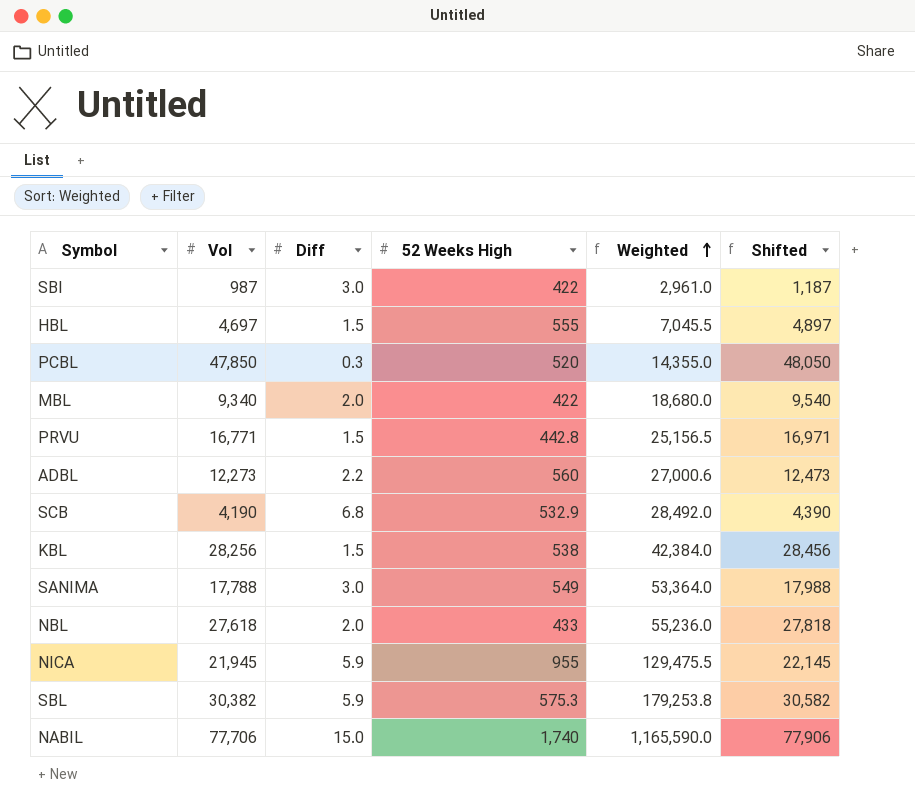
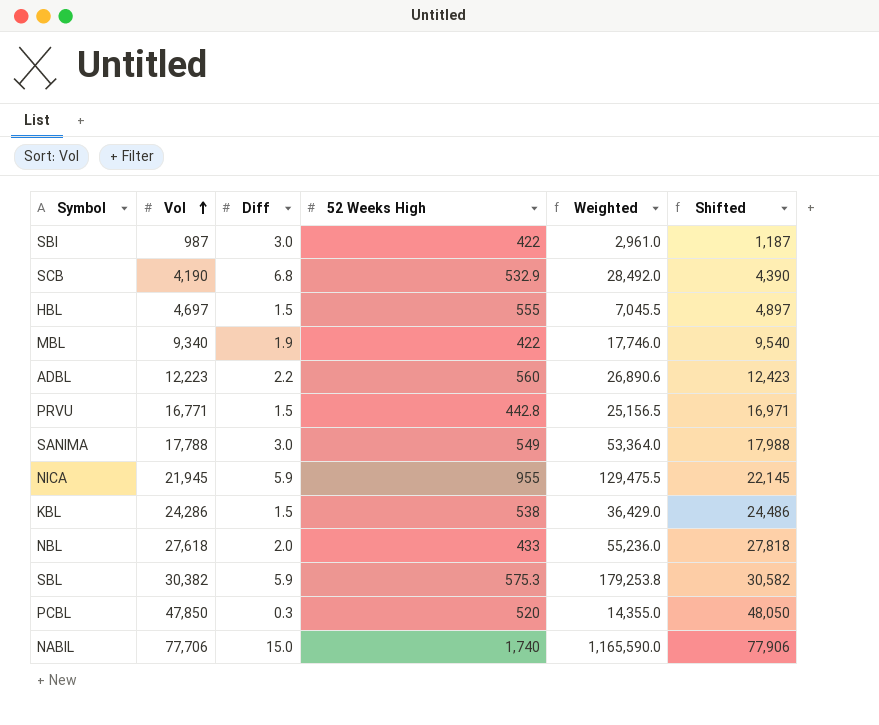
row order: Weighted ascending -> Vol ascending
MBL | Diff: 2.0 -> 1.9
MBL | Weighted: 18,680.0 -> 17,746.0
ADBL | Vol: 12,273 -> 12,223
ADBL | Weighted: 27,000.6 -> 26,890.6
ADBL | Shifted: 12,473 -> 12,423
KBL | Vol: 28,256 -> 24,286
KBL | Weighted: 42,384.0 -> 36,429.0
KBL | Shifted: 28,456 -> 24,486

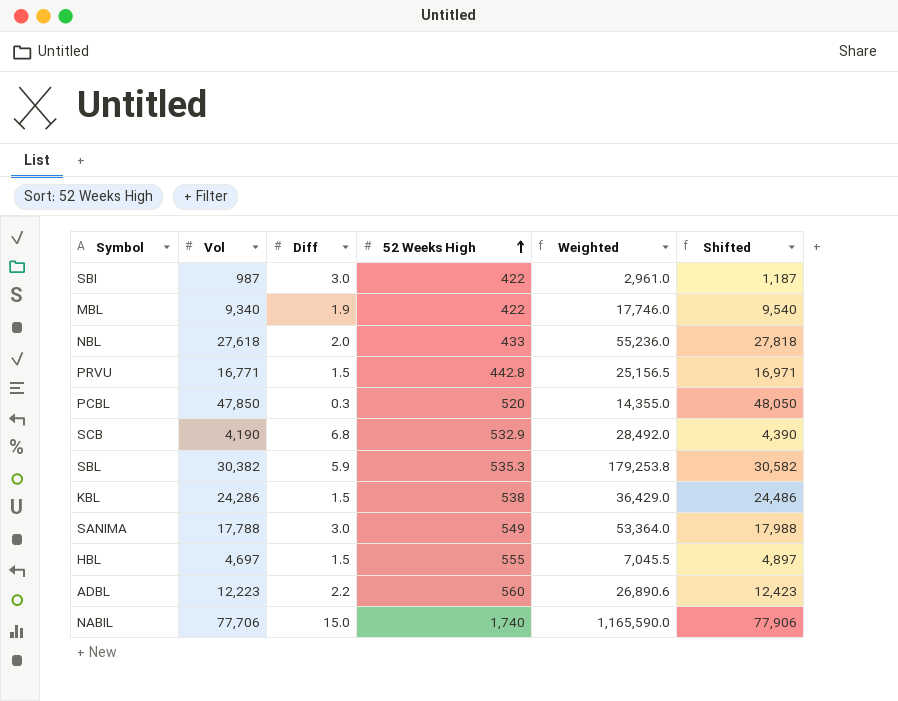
row order: Vol ascending -> 52 Weeks High ascending
row NICA: 21,945 | 5.9 | 955 | 129,475.5 | 22,145 -> none
SBL | 52 Weeks High: 575.3 -> 535.3

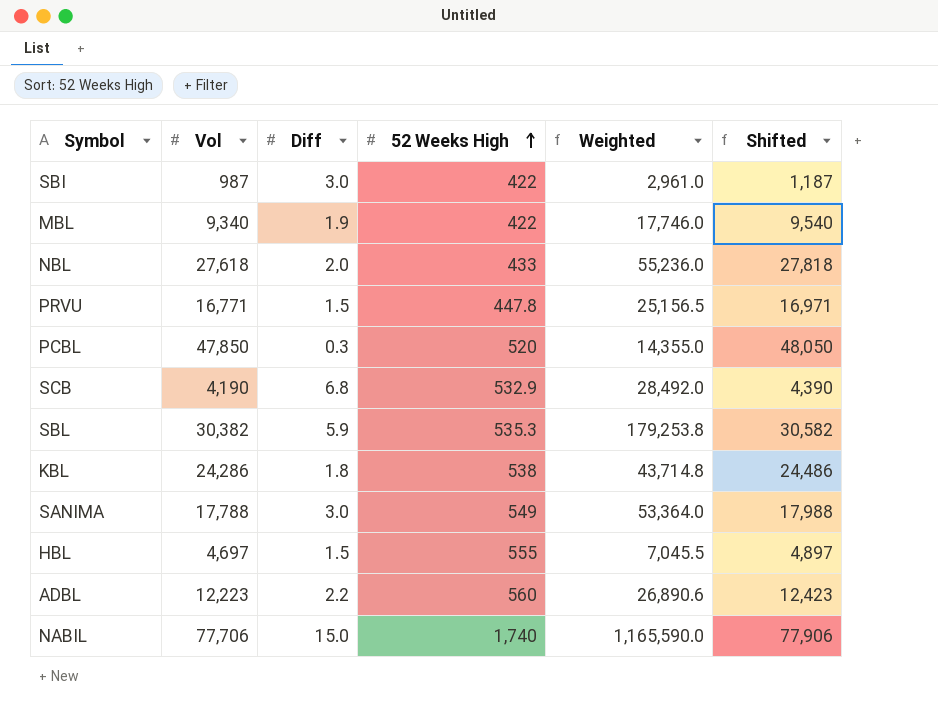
PRVU | 52 Weeks High: 442.8 -> 447.8
KBL | Diff: 1.5 -> 1.8
KBL | Weighted: 36,429.0 -> 43,714.8

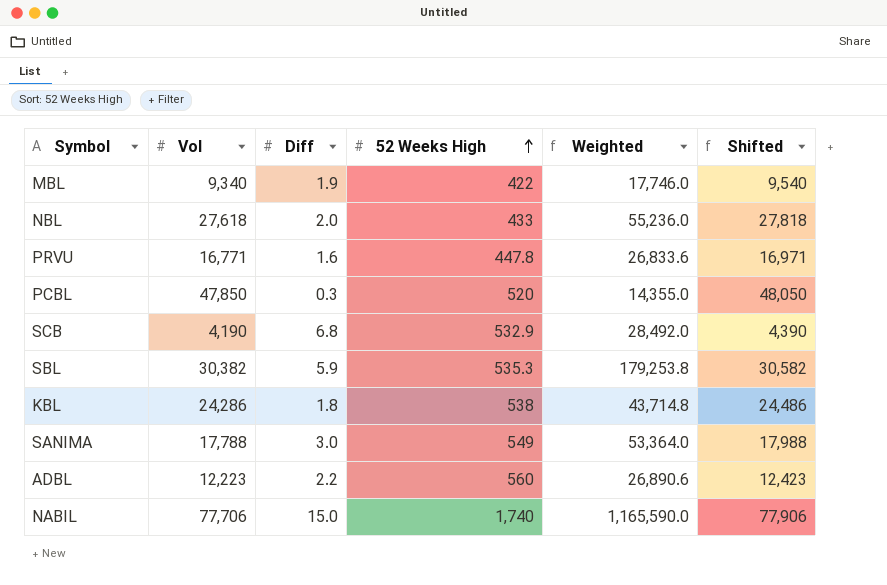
row SBI: 987 | 3.0 | 422 | 2,961.0 | 1,187 -> none
row HBL: 4,697 | 1.5 | 555 | 7,045.5 | 4,897 -> none
PRVU | Diff: 1.5 -> 1.6
PRVU | Weighted: 25,156.5 -> 26,833.6

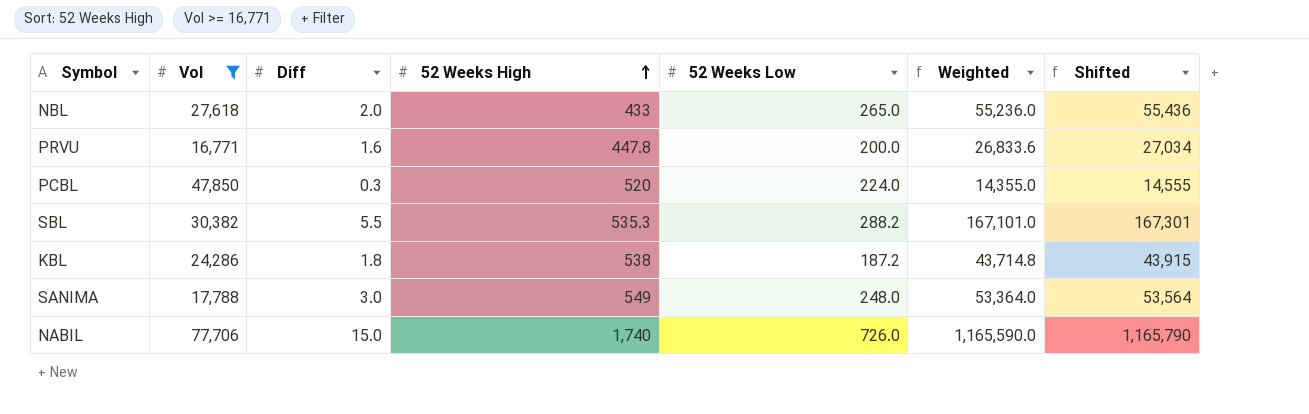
filter: none -> Vol >= 16,771
column 52 Weeks Low | position: none -> 5
column Shifted | formula: [Vol] + 200 -> [Weighted] + 200
SBL | Diff: 5.9 -> 5.5
SBL | Weighted: 179,253.8 -> 167,101.0

